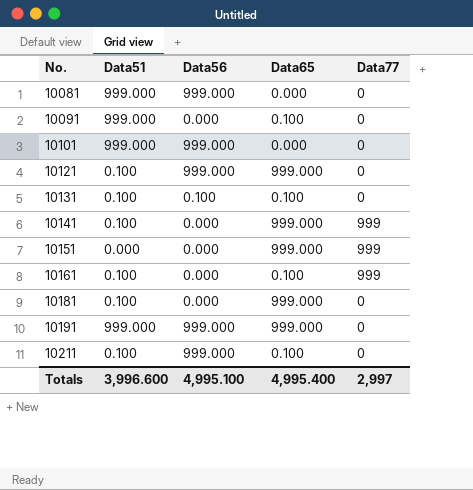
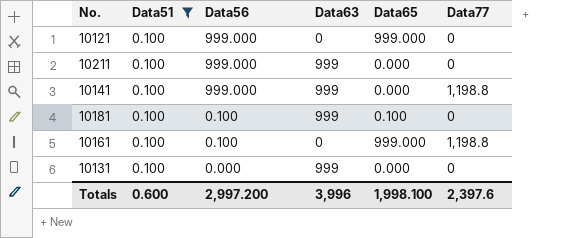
filter: none -> Data51 = 0.100
row order: No. ascending -> Data56 descending
column Data63 | position: none -> 4
10211 | Data65: 0.100 -> 0.000
10141 | Data56: 0.000 -> 999.000
10141 | Data65: 999.000 -> 0.000
10141 | Data77: 999 -> 1,198.8
10181 | Data56: 0.000 -> 0.100
10181 | Data65: 999.000 -> 0.100
10161 | Data56: 0.000 -> 0.100
10161 | Data65: 0.100 -> 999.000
10161 | Data77: 999 -> 1,198.8
10131 | Data56: 0.100 -> 0.000
10131 | Data65: 0.100 -> 0.000
Totals | Data51: 3,996.600 -> 0.600
Totals | Data56: 4,995.100 -> 2,997.200
Totals | Data65: 4,995.400 -> 1,998.100
Totals | Data77: 2,997 -> 2,397.6

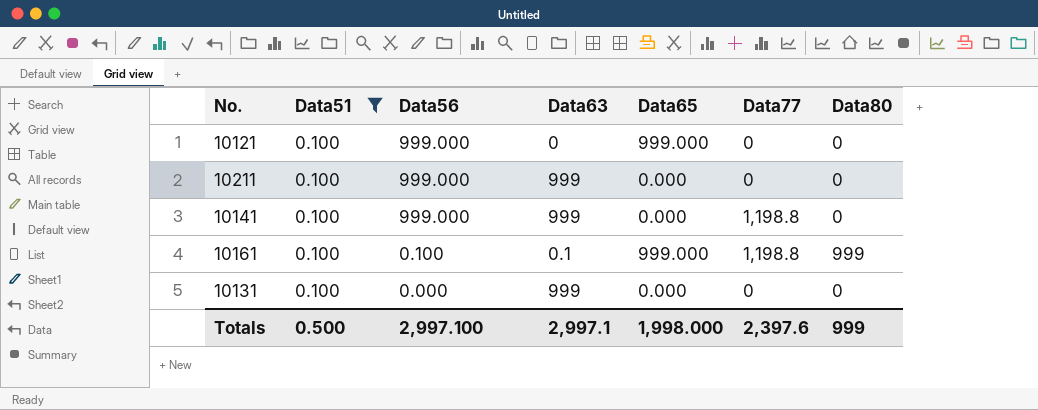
column Data80 | position: none -> 7
row 10181: 0.100 | 0.100 | 999 | 0.100 | 0 -> none
10161 | Data63: 0 -> 0.1
Totals | Data51: 0.600 -> 0.500
Totals | Data56: 2,997.200 -> 2,997.100
Totals | Data63: 3,996 -> 2,997.1
Totals | Data65: 1,998.100 -> 1,998.000

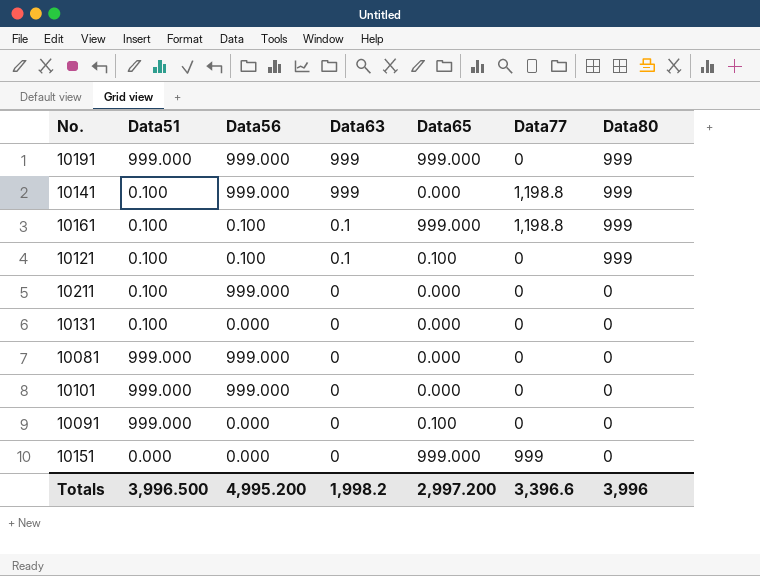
filter: Data51 = 0.100 -> none
row order: Data56 descending -> Data63 descending
10141 | Data80: 0 -> 999
10121 | Data56: 999.000 -> 0.100
10121 | Data63: 0 -> 0.1
10121 | Data65: 999.000 -> 0.100
10121 | Data80: 0 -> 999
10211 | Data63: 999 -> 0
10131 | Data63: 999 -> 0
Totals | Data51: 0.500 -> 3,996.500
Totals | Data56: 2,997.100 -> 4,995.200
Totals | Data63: 2,997.1 -> 1,998.2
Totals | Data65: 1,998.000 -> 2,997.200
Totals | Data77: 2,397.6 -> 3,396.6
Totals | Data80: 999 -> 3,996

